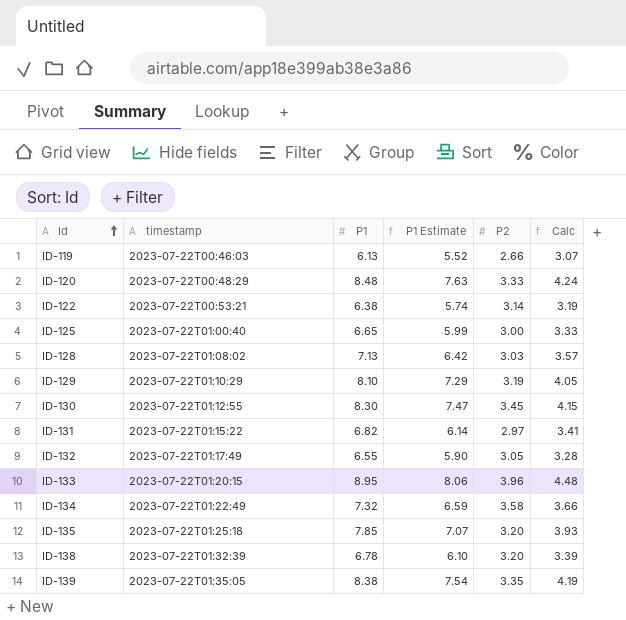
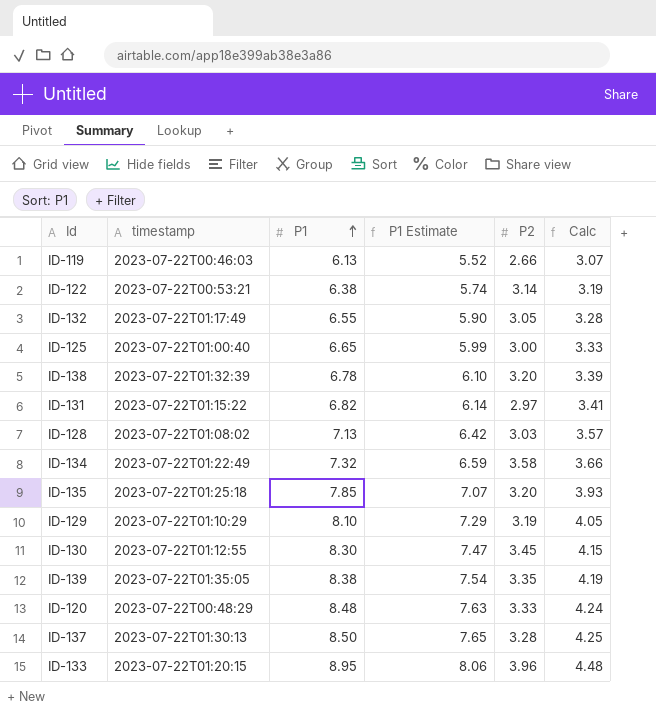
row order: Id ascending -> P1 ascending
row ID-137: none -> 2023-07-22T01:30:13 | 8.50 | 7.65 | 3.28 | 4.25

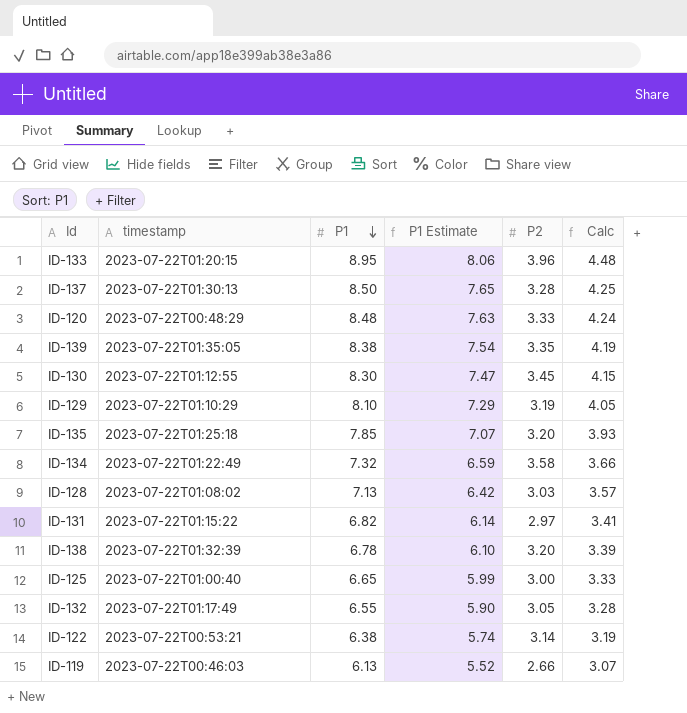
row order: P1 ascending -> P1 descending

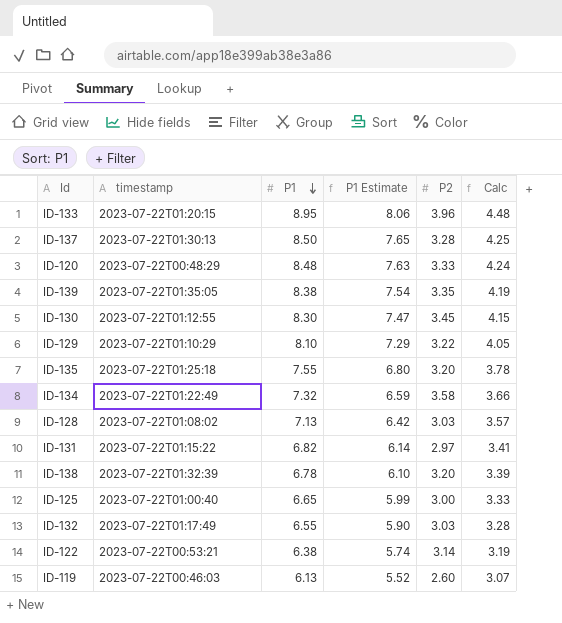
ID-129 | P2: 3.19 -> 3.22
ID-135 | P1: 7.85 -> 7.55
ID-135 | P1 Estimate: 7.07 -> 6.80
ID-135 | Calc: 3.93 -> 3.78
ID-132 | P2: 3.05 -> 3.03
ID-119 | P2: 2.66 -> 2.60

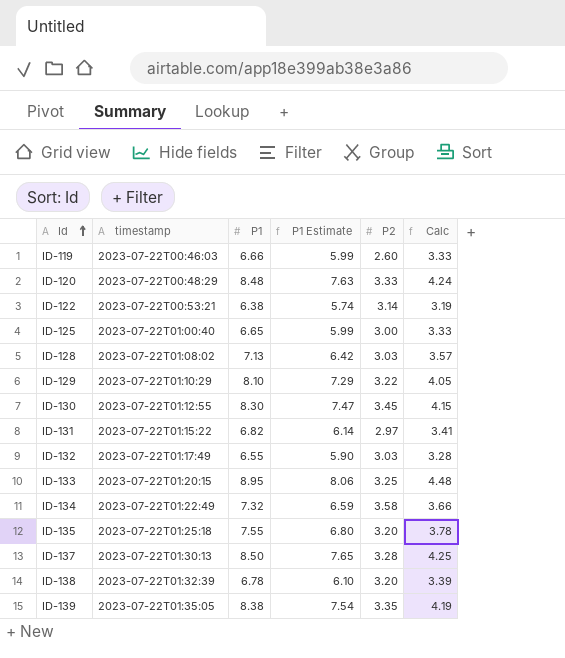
row order: P1 descending -> Id ascending
ID-119 | P1: 6.13 -> 6.66
ID-119 | P1 Estimate: 5.52 -> 5.99
ID-119 | Calc: 3.07 -> 3.33
ID-133 | P2: 3.96 -> 3.25

